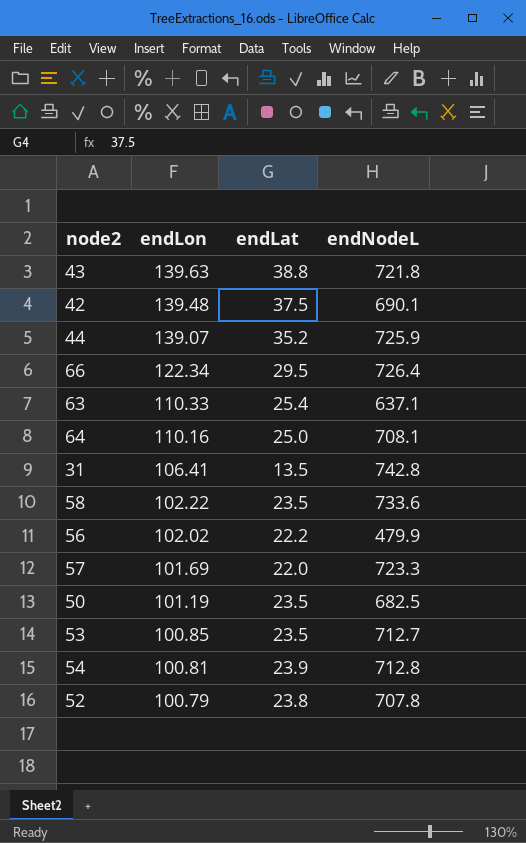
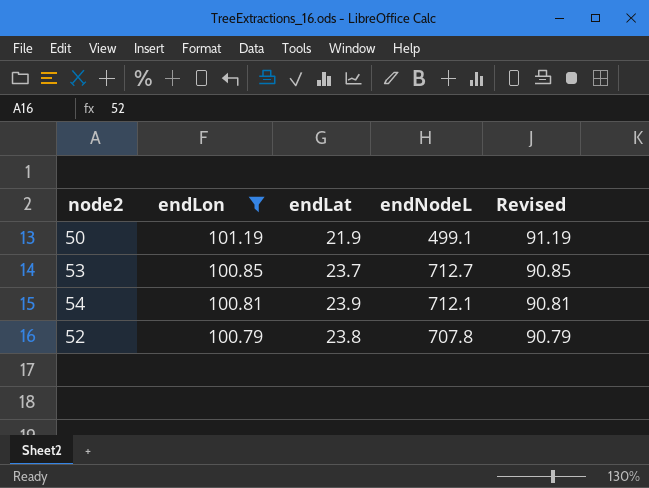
filter: none -> endLon <= 101.19
column Revised | formula: none -> [endLon] - 10
50 | endLat: 23.5 -> 21.9
50 | endNodeL: 682.5 -> 499.1
53 | endLat: 23.5 -> 23.7
54 | endNodeL: 712.8 -> 712.1

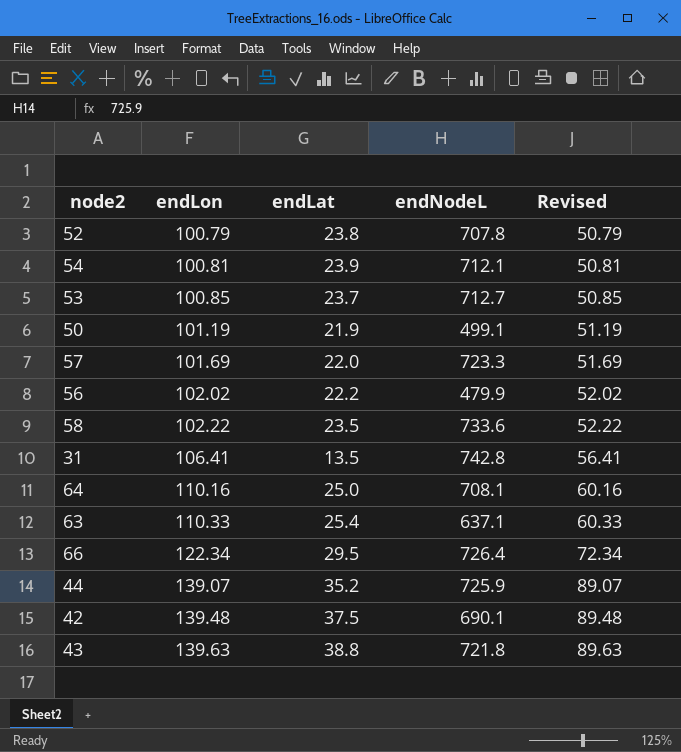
filter: endLon <= 101.19 -> none
row order: endLon descending -> endLon ascending
column Revised | formula: [endLon] - 10 -> [endLon] - 50

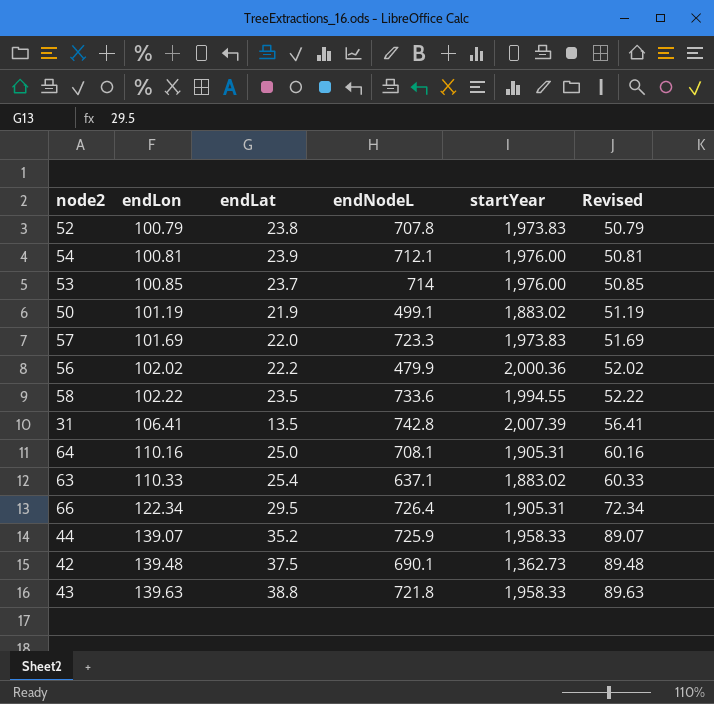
column startYear | position: none -> 5
53 | endNodeL: 712.7 -> 714

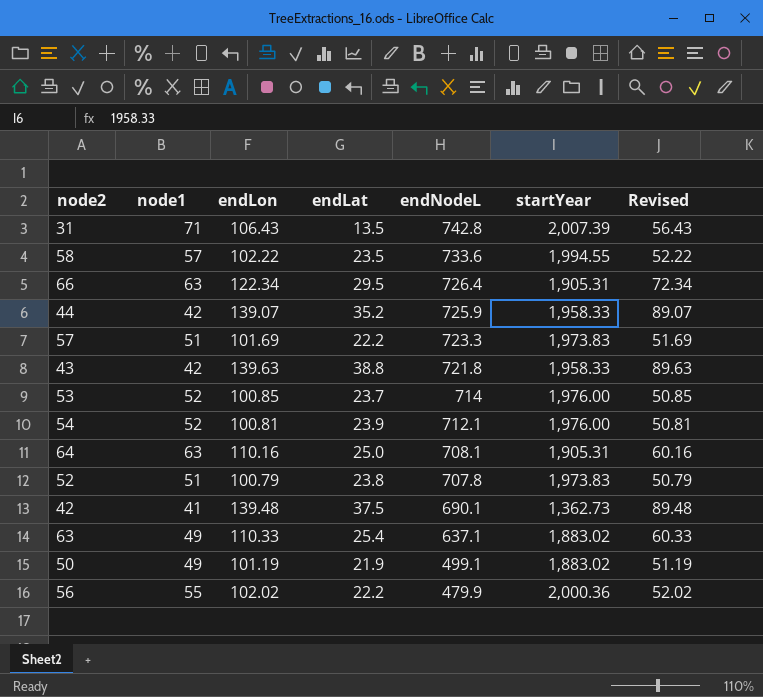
row order: endLon ascending -> endNodeL descending
column node1 | position: none -> 2
31 | endLon: 106.41 -> 106.43
31 | Revised: 56.41 -> 56.43
57 | endLat: 22.0 -> 22.2

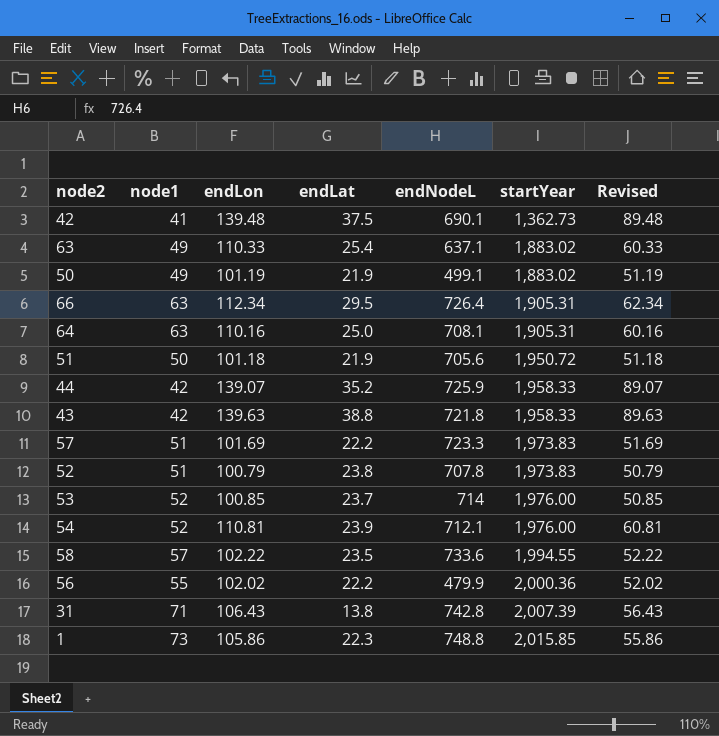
row order: endNodeL descending -> startYear ascending
66 | endLon: 122.34 -> 112.34
66 | Revised: 72.34 -> 62.34
row 51: none -> 50 | 101.18 | 21.9 | 705.6 | 1,950.72 | 51.18
54 | endLon: 100.81 -> 110.81
54 | Revised: 50.81 -> 60.81
31 | endLat: 13.5 -> 13.8
row 1: none -> 73 | 105.86 | 22.3 | 748.8 | 2,015.85 | 55.86

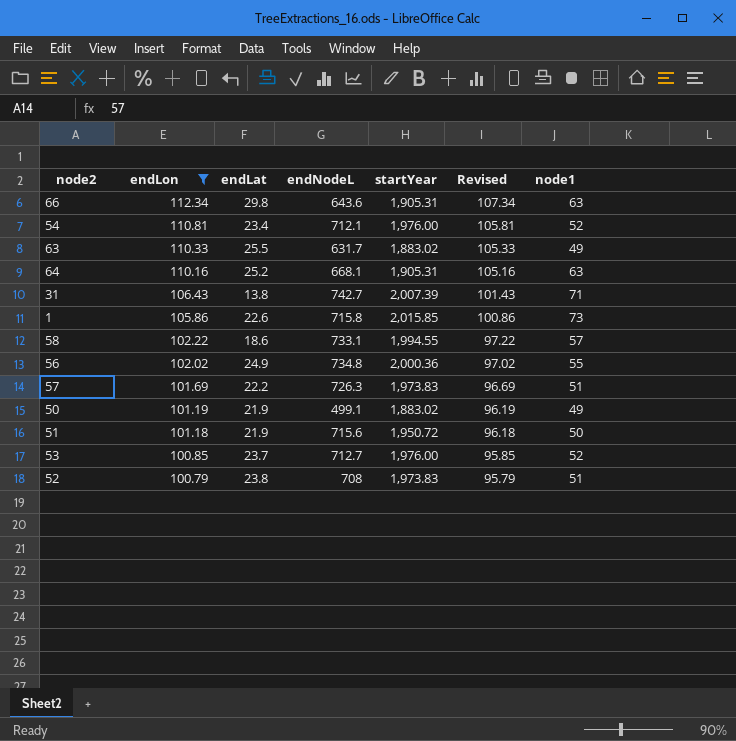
filter: none -> endLon <= 112.34
row order: startYear ascending -> endLon descending
column Revised | formula: [endLon] - 50 -> [endLon] - 5
column node1 | position: 2 -> 7
66 | endLat: 29.5 -> 29.8
66 | endNodeL: 726.4 -> 643.6
54 | endLat: 23.9 -> 23.4
63 | endLat: 25.4 -> 25.5
63 | endNodeL: 637.1 -> 631.7
64 | endLat: 25.0 -> 25.2
64 | endNodeL: 708.1 -> 668.1
31 | endNodeL: 742.8 -> 742.7
1 | endLat: 22.3 -> 22.6
1 | endNodeL: 748.8 -> 715.8
58 | endLat: 23.5 -> 18.6
58 | endNodeL: 733.6 -> 733.1
56 | endLat: 22.2 -> 24.9
56 | endNodeL: 479.9 -> 734.8
57 | endNodeL: 723.3 -> 726.3
51 | endNodeL: 705.6 -> 715.6
53 | endNodeL: 714 -> 712.7
52 | endNodeL: 707.8 -> 708

